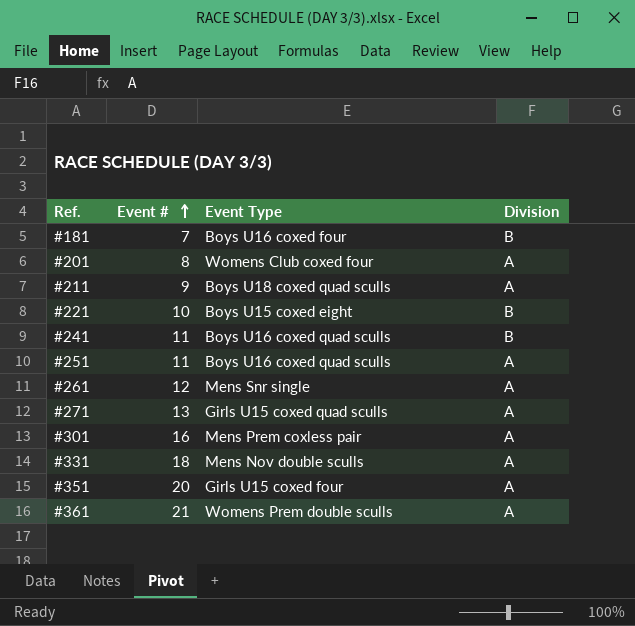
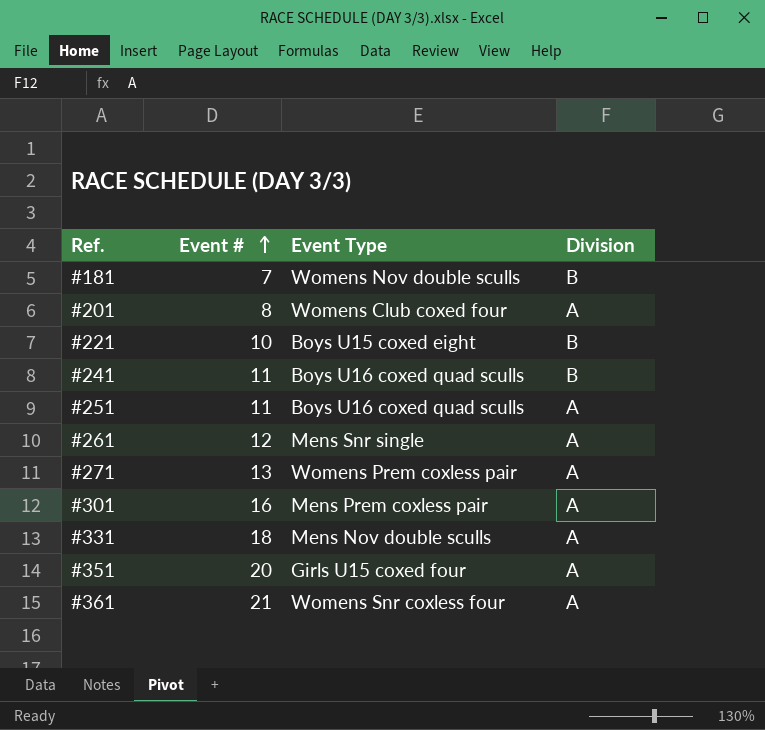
row #211: 9 | Boys U18 coxed quad sculls | A -> none
#181 | Event Type: Boys U16 coxed four -> Womens Nov double sculls
#271 | Event Type: Girls U15 coxed quad sculls -> Womens Prem coxless pair
#361 | Event Type: Womens Prem double sculls -> Womens Snr coxless four

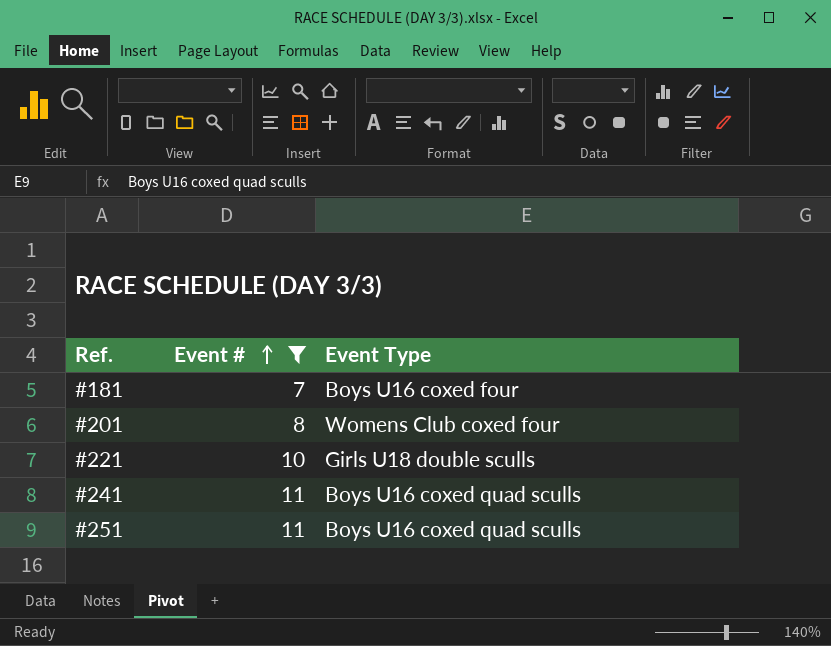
filter: none -> Event # <= 11
column Division | position: 4 -> none
#181 | Event Type: Womens Nov double sculls -> Boys U16 coxed four
#221 | Event Type: Boys U15 coxed eight -> Girls U18 double sculls

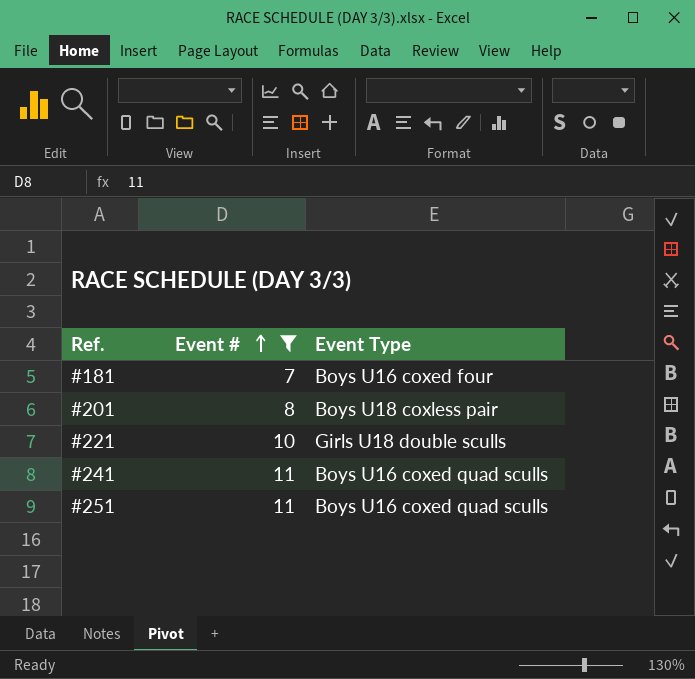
#201 | Event Type: Womens Club coxed four -> Boys U18 coxless pair

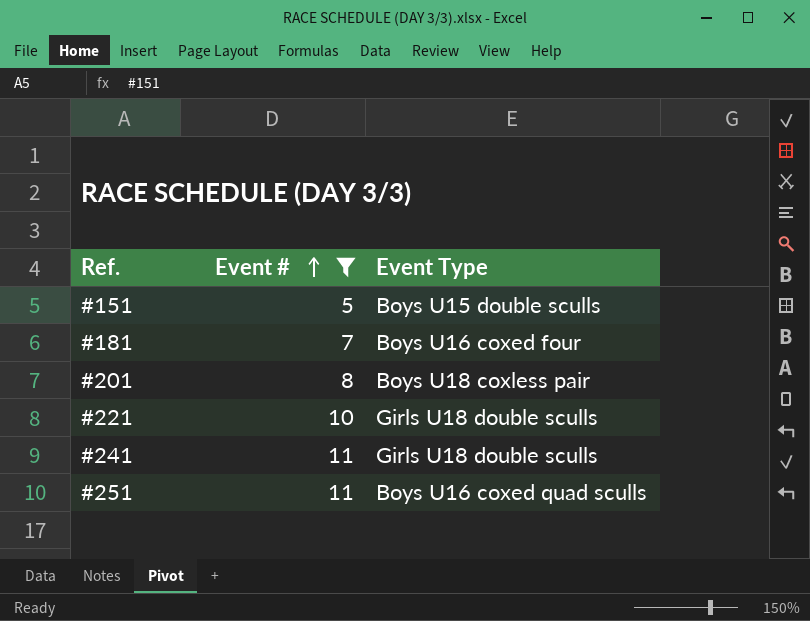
row #151: none -> 5 | Boys U15 double sculls
#241 | Event Type: Boys U16 coxed quad sculls -> Girls U18 double sculls

